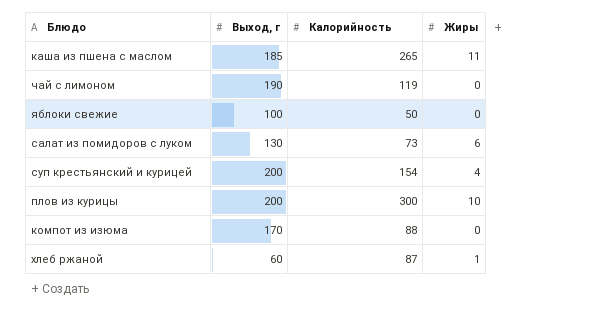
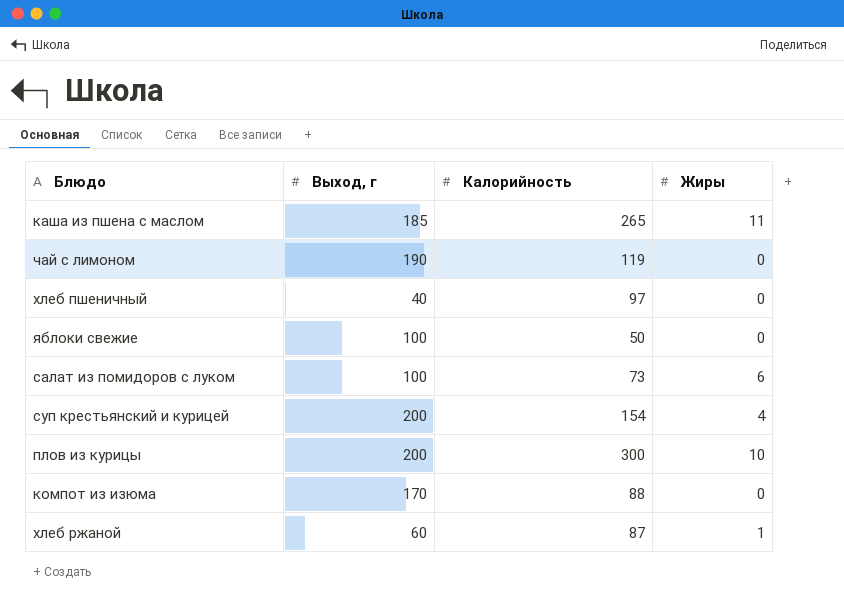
row хлеб пшеничный: none -> 40 | 97 | 0
салат из помидоров с луком | Выход, г: 130 -> 100

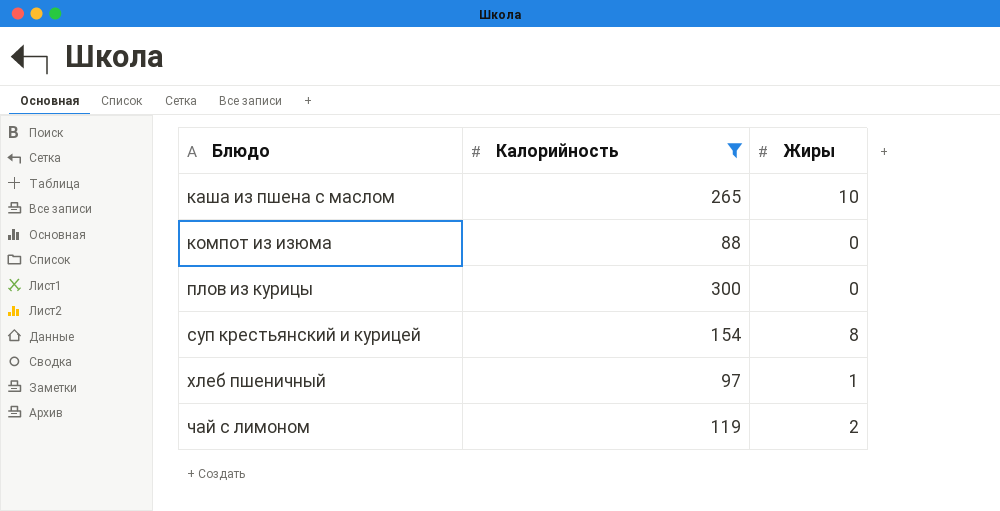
filter: none -> Калорийность >= 88
row order: none -> Блюдо ascending
column Выход, г | position: 2 -> none
каша из пшена с маслом | Жиры: 11 -> 10
плов из курицы | Жиры: 10 -> 0
суп крестьянский и курицей | Жиры: 4 -> 8
хлеб пшеничный | Жиры: 0 -> 1
чай с лимоном | Жиры: 0 -> 2

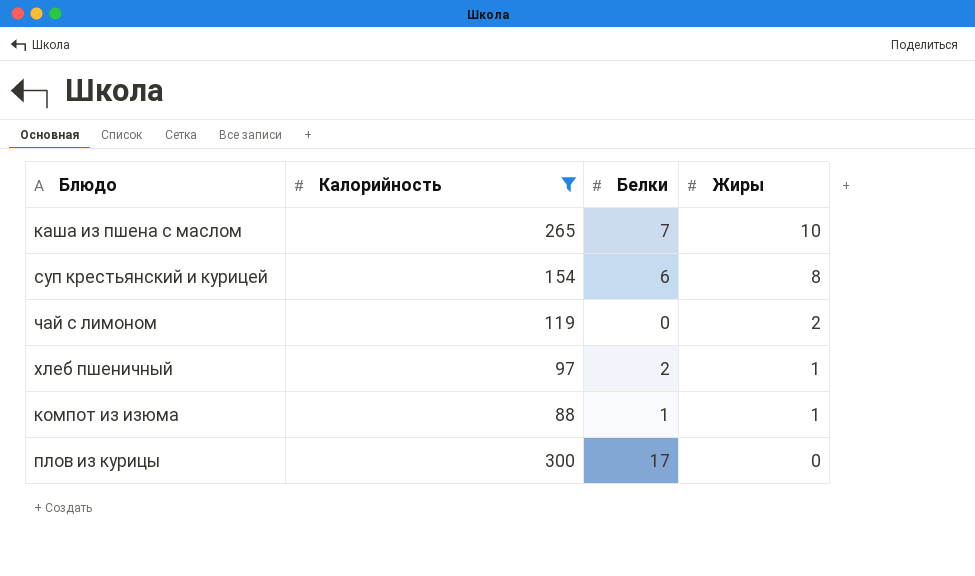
row order: Блюдо ascending -> Жиры descending
column Белки | position: none -> 3
компот из изюма | Жиры: 0 -> 1

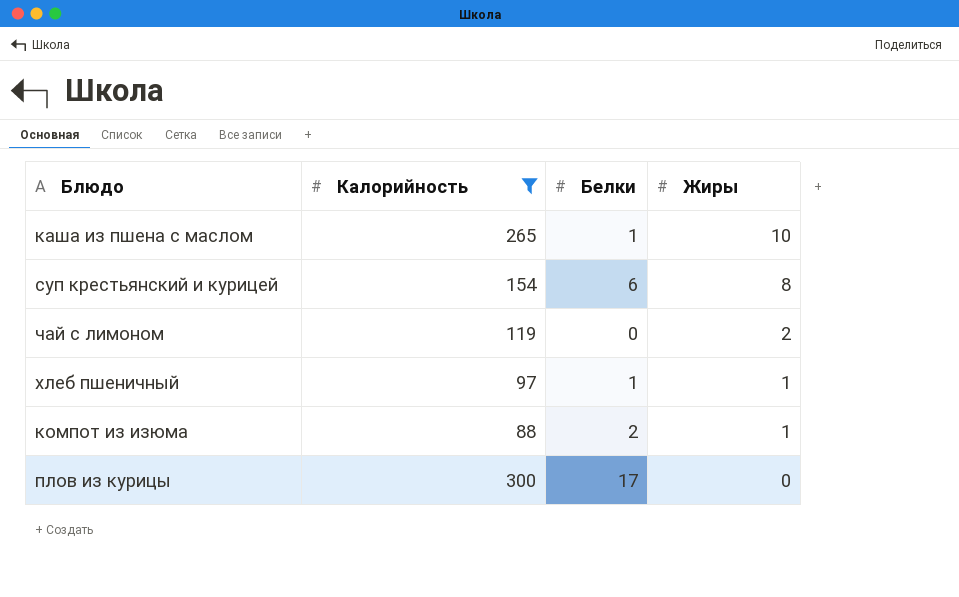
каша из пшена с маслом | Белки: 7 -> 1
хлеб пшеничный | Белки: 2 -> 1
компот из изюма | Белки: 1 -> 2

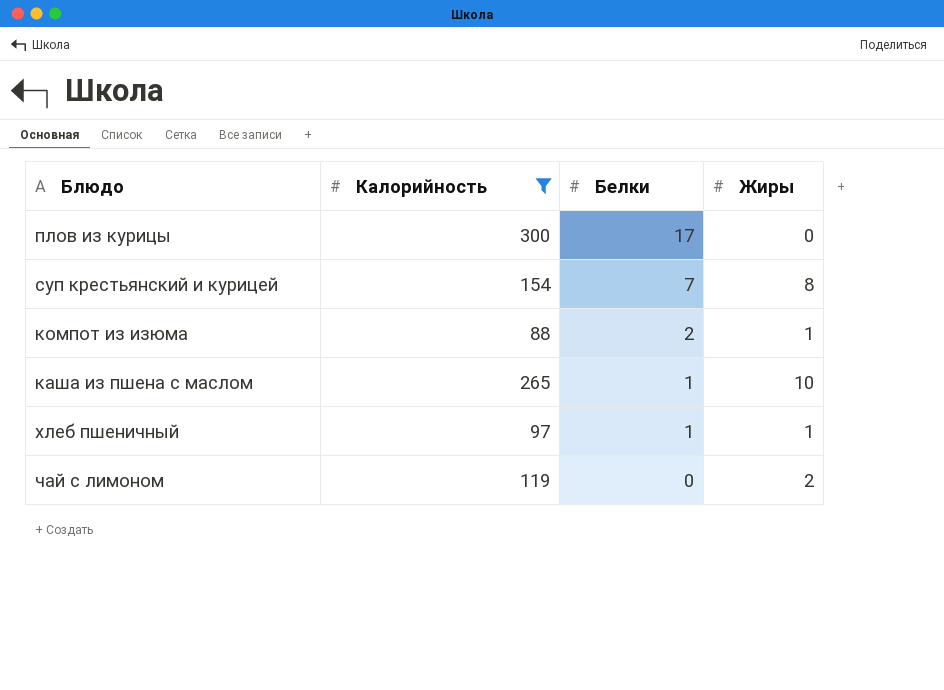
row order: Жиры descending -> Белки descending
суп крестьянский и курицей | Белки: 6 -> 7

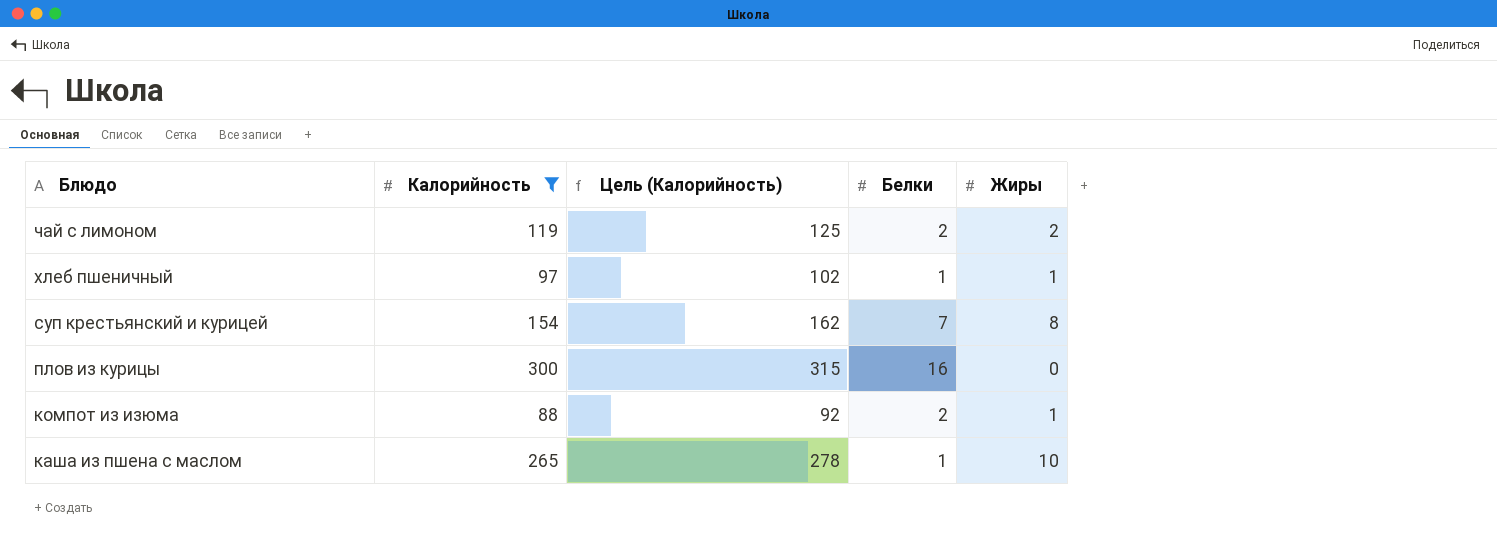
row order: Белки descending -> Блюдо descending
column Цель (Калорийность) | formula: none -> [Калорийность] * 1,05
чай с лимоном | Белки: 0 -> 2
плов из курицы | Белки: 17 -> 16

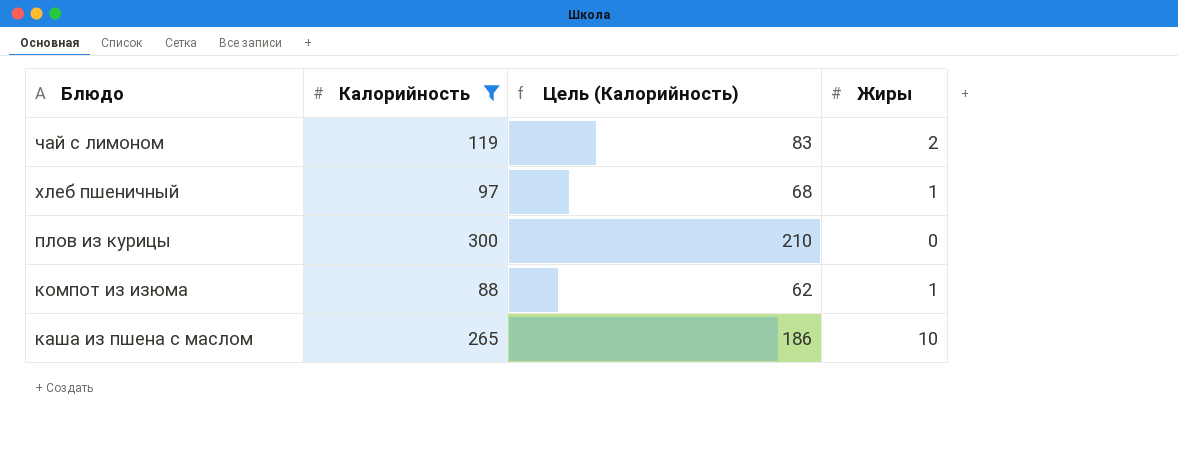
column Белки | position: 4 -> none
column Цель (Калорийность) | formula: [Калорийность] * 1,05 -> [Калорийность] * 0,7
row суп крестьянский и курицей: 154 | 162 | 7 | 8 -> none

